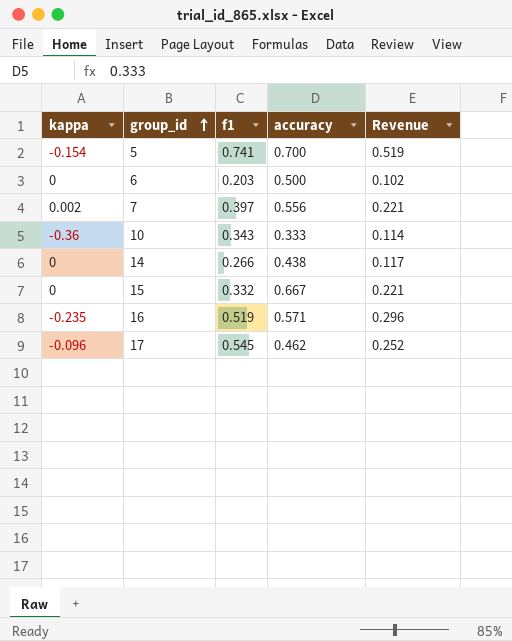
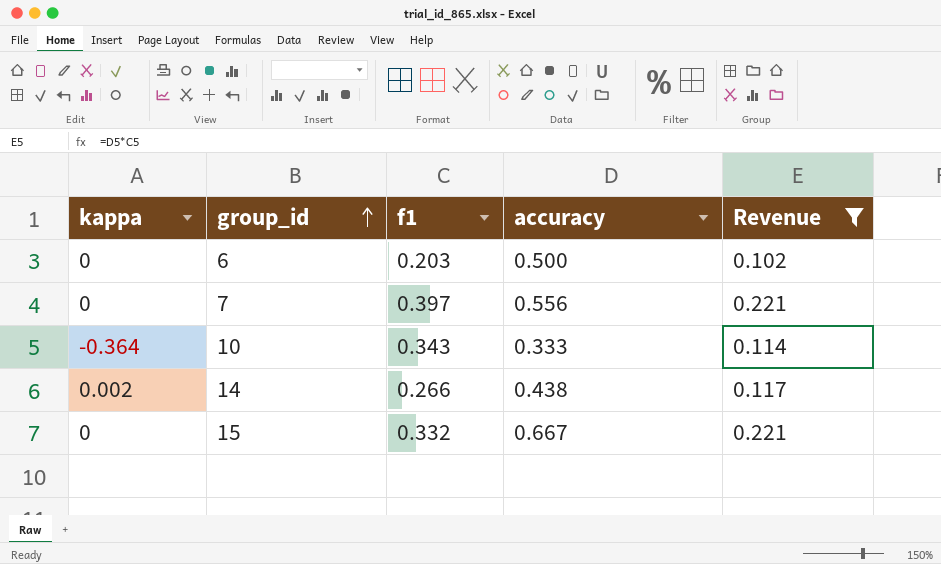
filter: none -> Revenue <= 0.221
7 | kappa: 0.002 -> 0
10 | kappa: -0.36 -> -0.364
14 | kappa: 0 -> 0.002

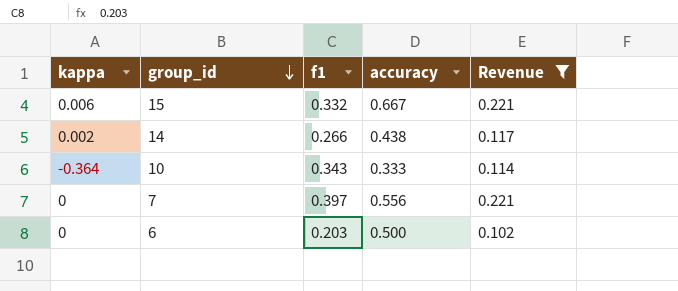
row order: group_id ascending -> group_id descending
15 | kappa: 0 -> 0.006

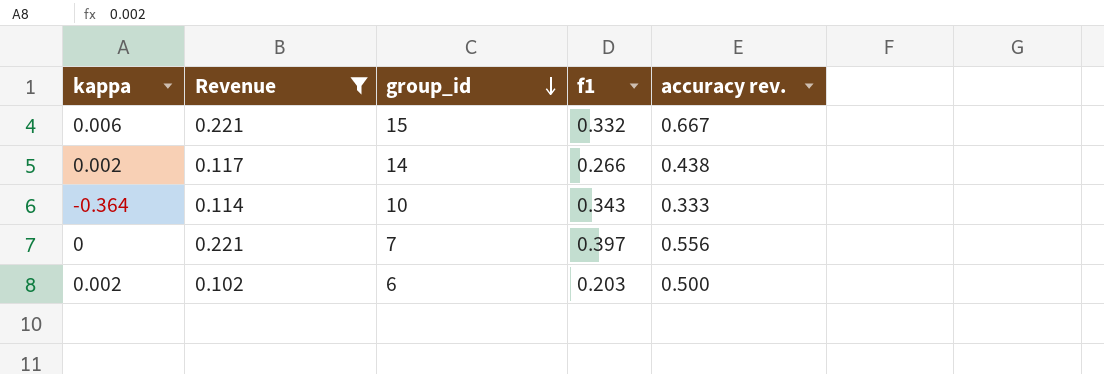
column Revenue | position: 5 -> 2
column name: accuracy -> accuracy rev.
6 | kappa: 0 -> 0.002

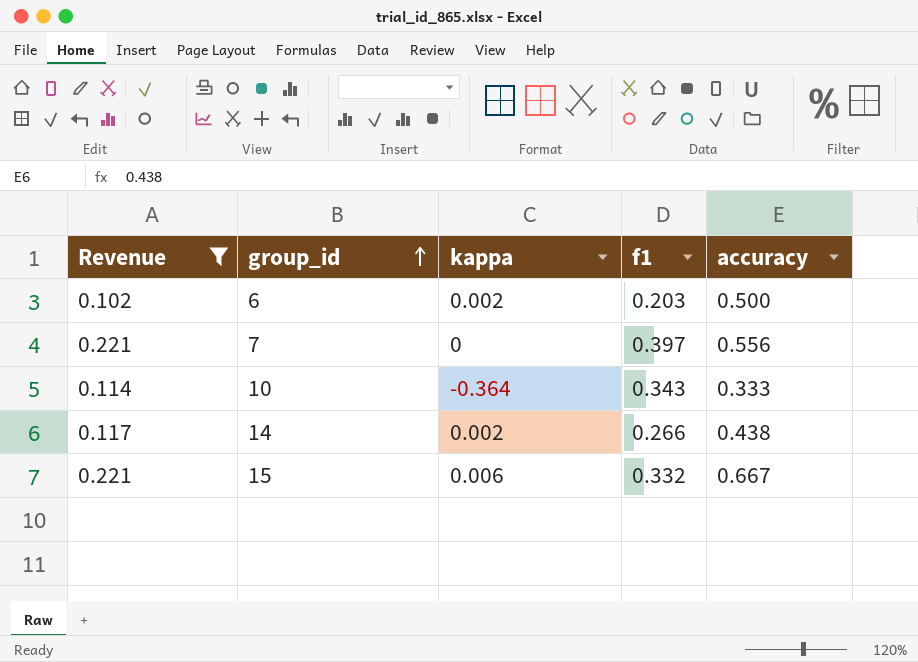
row order: group_id descending -> group_id ascending
column kappa | position: 1 -> 3
column name: accuracy rev. -> accuracy

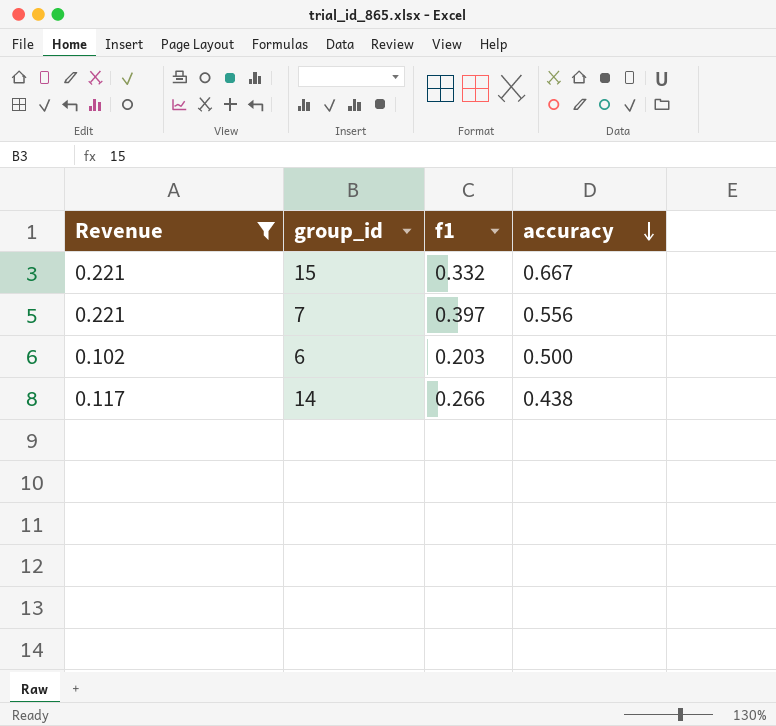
row order: group_id ascending -> accuracy descending
column kappa | position: 3 -> none
row 10: 0.114 | -0.364 | 0.343 | 0.333 -> none

